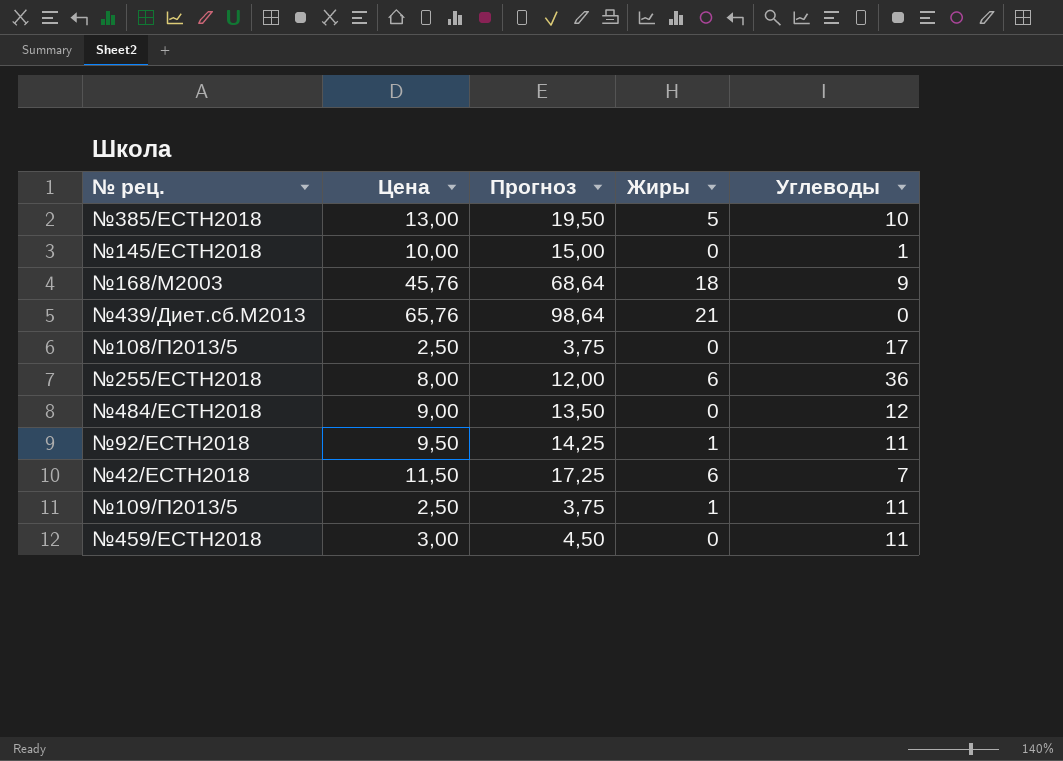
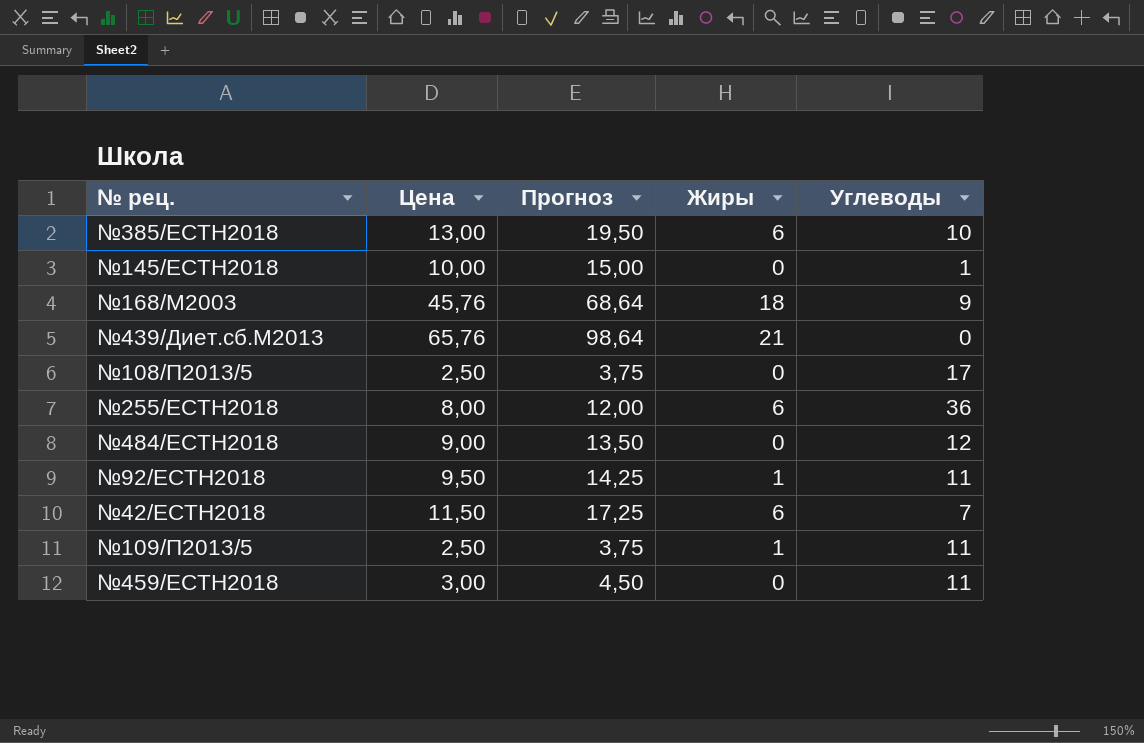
№385/ЕСТН2018 | Жиры: 5 -> 6

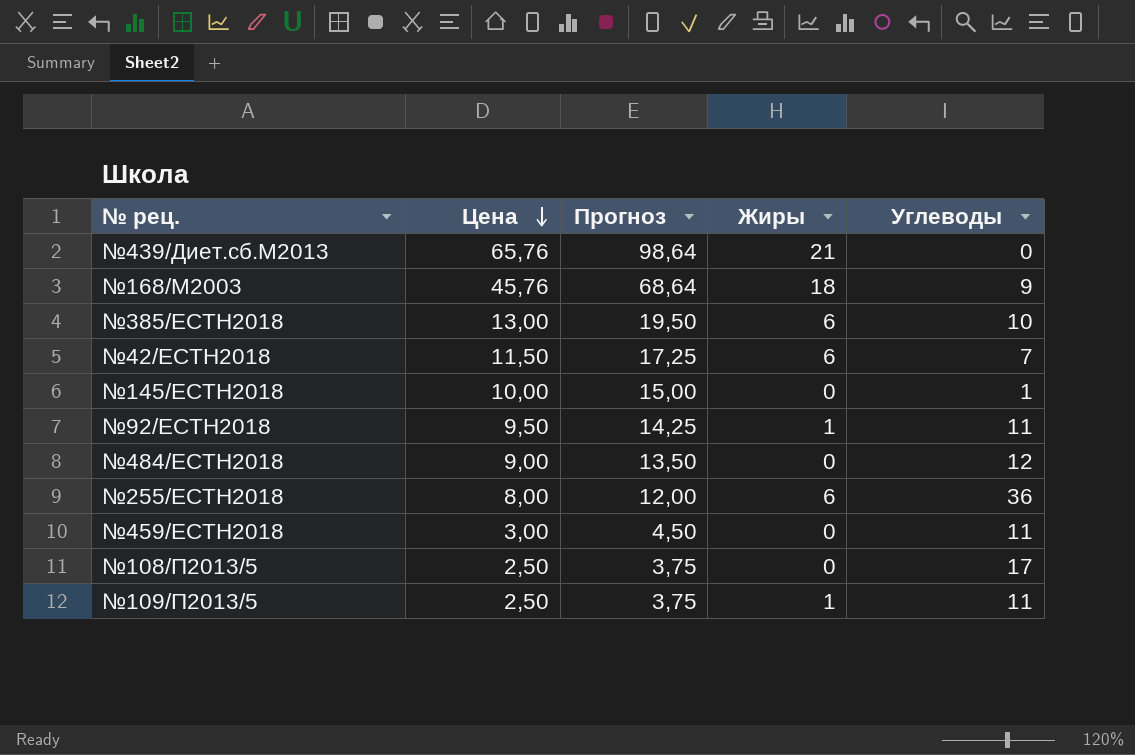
row order: none -> Цена descending

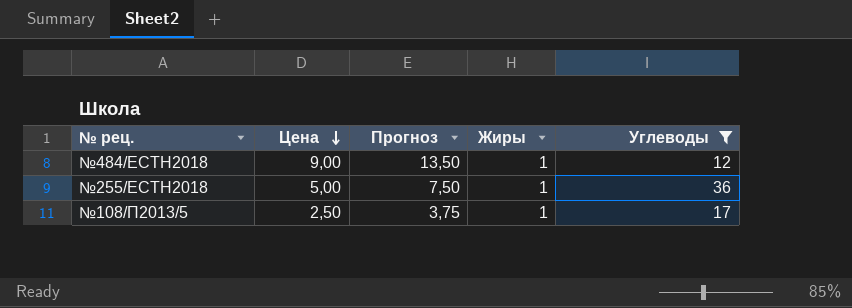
filter: none -> Углеводы >= 12
№484/ЕСТН2018 | Жиры: 0 -> 1
№255/ЕСТН2018 | Цена: 8,00 -> 5,00
№255/ЕСТН2018 | Прогноз: 12,00 -> 7,50
№255/ЕСТН2018 | Жиры: 6 -> 1
№108/П2013/5 | Жиры: 0 -> 1

